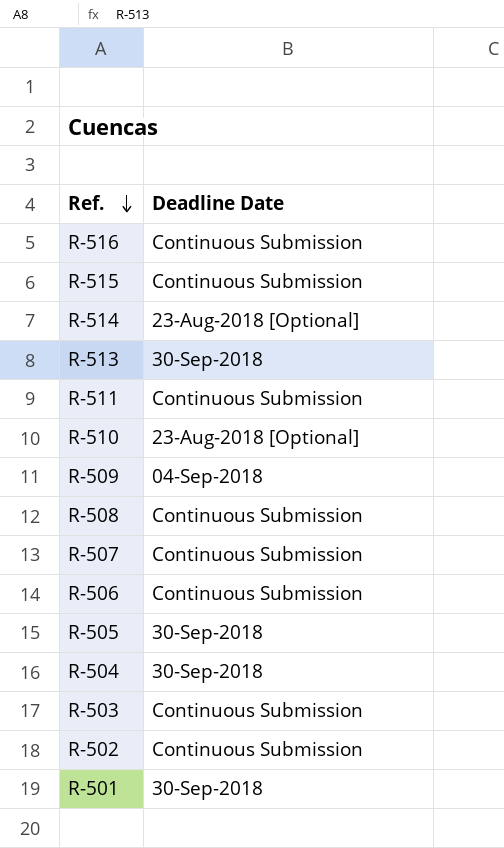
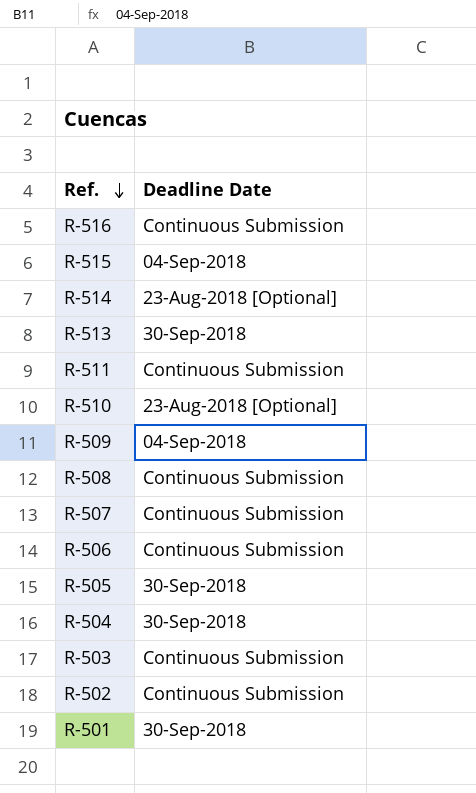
R-515 | Deadline Date: Continuous Submission -> 04-Sep-2018

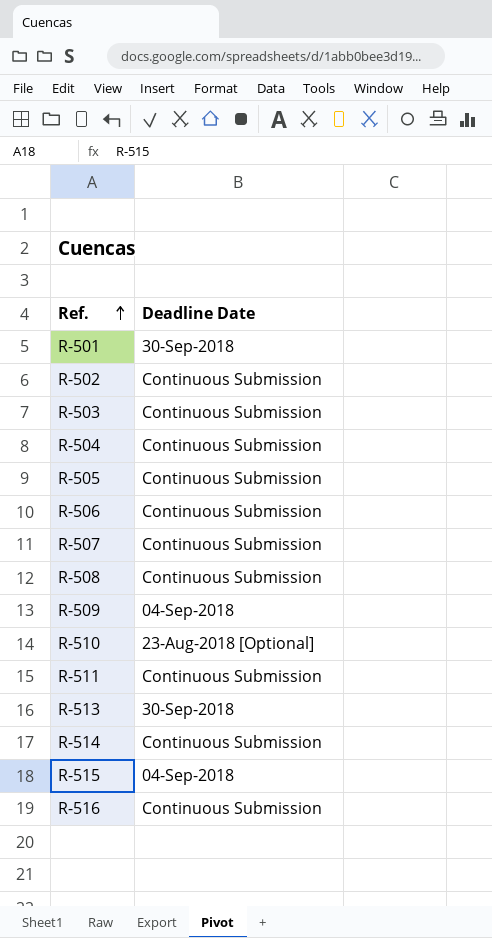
row order: Ref. descending -> Ref. ascending
R-504 | Deadline Date: 30-Sep-2018 -> Continuous Submission
R-505 | Deadline Date: 30-Sep-2018 -> Continuous Submission
R-514 | Deadline Date: 23-Aug-2018 [Optional] -> Continuous Submission

